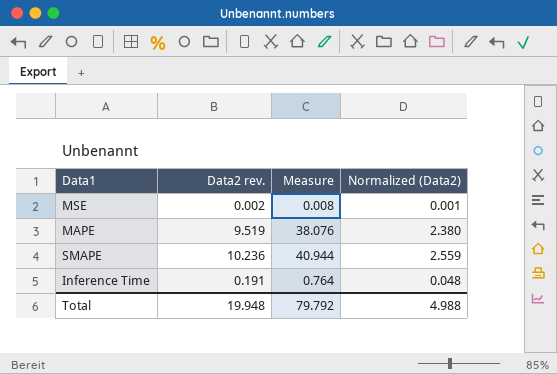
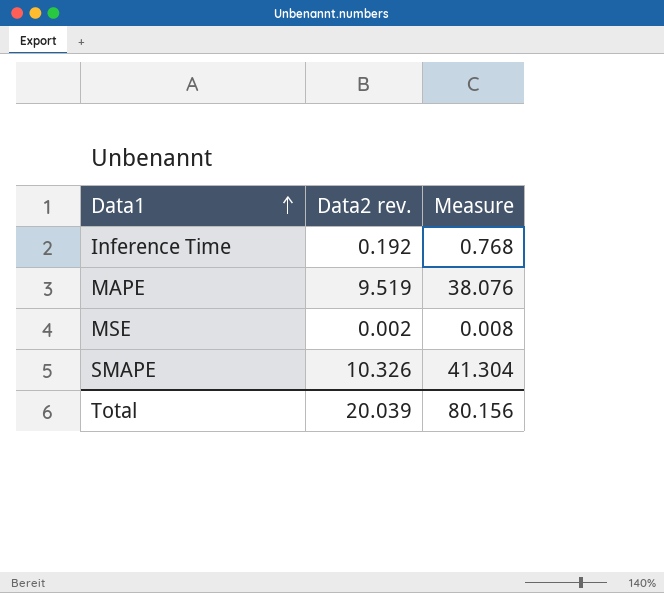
row order: none -> Data1 ascending
column Normalized (Data2) | formula: [Data2 rev.] * 0.25 -> none
Inference Time | Data2 rev.: 0.191 -> 0.192
Inference Time | Measure: 0.764 -> 0.768
SMAPE | Data2 rev.: 10.236 -> 10.326
SMAPE | Measure: 40.944 -> 41.304
Total | Data2 rev.: 19.948 -> 20.039
Total | Measure: 79.792 -> 80.156

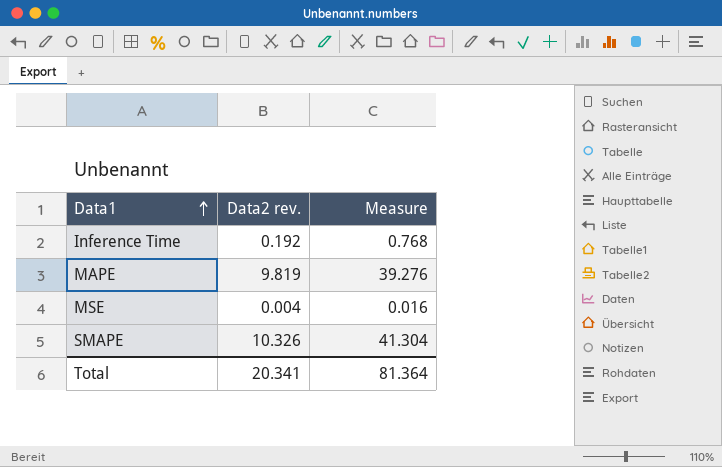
MAPE | Data2 rev.: 9.519 -> 9.819
MAPE | Measure: 38.076 -> 39.276
MSE | Data2 rev.: 0.002 -> 0.004
MSE | Measure: 0.008 -> 0.016
Total | Data2 rev.: 20.039 -> 20.341
Total | Measure: 80.156 -> 81.364

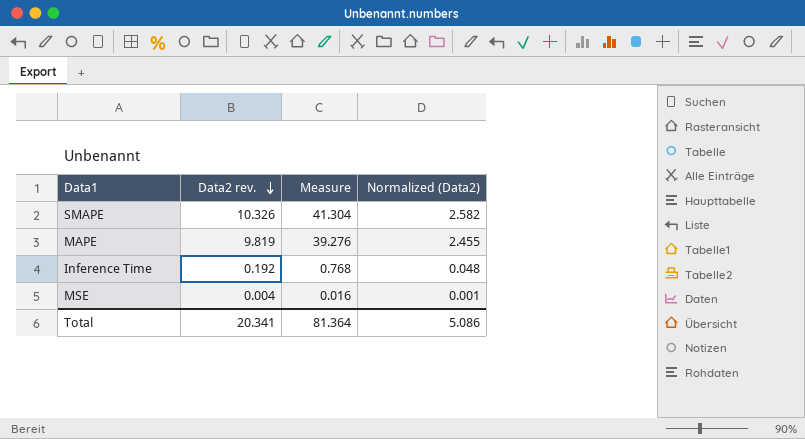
row order: Data1 ascending -> Data2 rev. descending
column Normalized (Data2) | formula: none -> [Data2 rev.] * 0.25

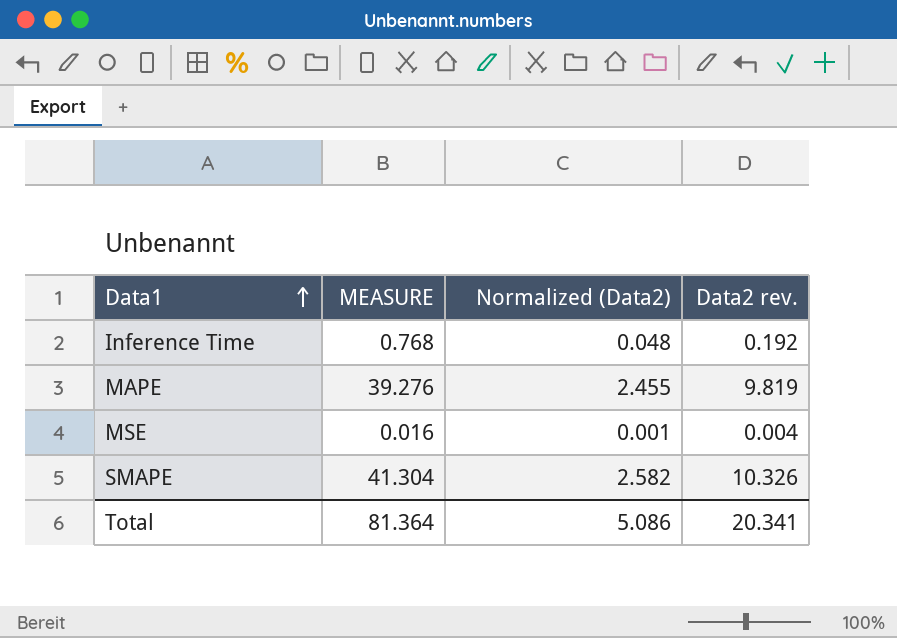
row order: Data2 rev. descending -> Data1 ascending
column name: Measure -> MEASURE
column Data2 rev. | position: 2 -> 4

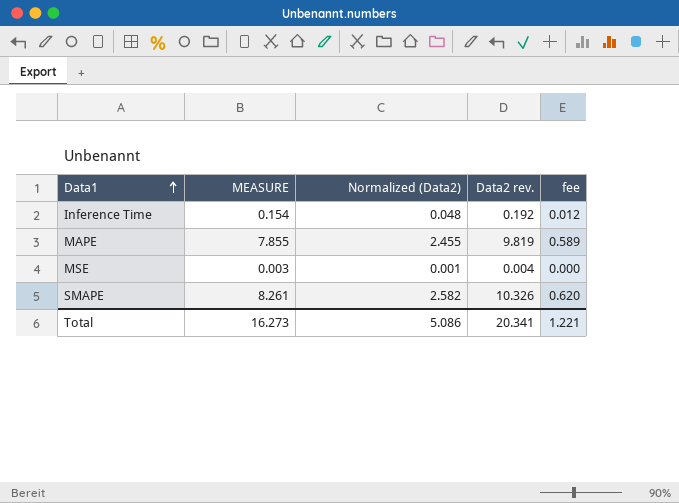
column MEASURE | formula: [Data2 rev.] * 4 -> [Data2 rev.] * 0.8
column fee | formula: none -> [Data2 rev.] * 0.06
Total | MEASURE: 81.364 -> 16.273

